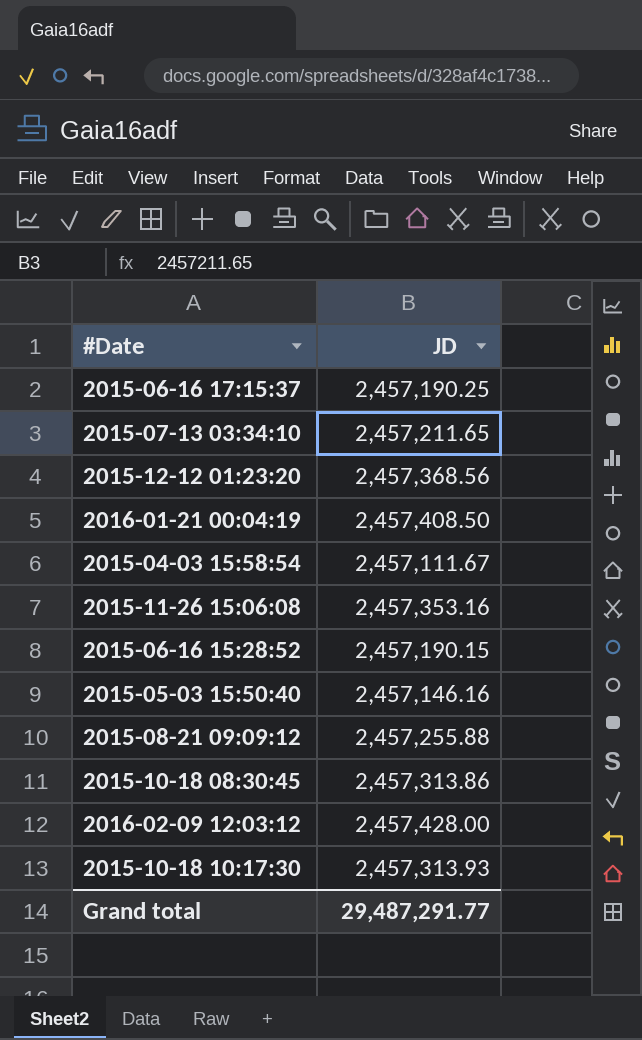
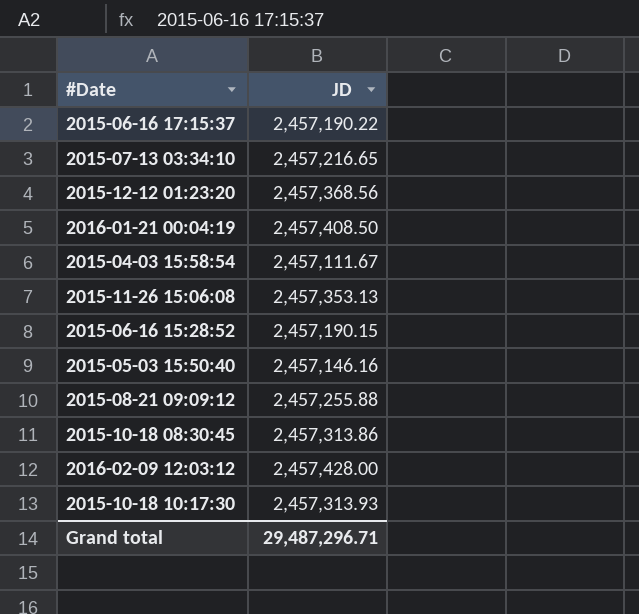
2015-06-16 17:15:37 | JD: 2,457,190.25 -> 2,457,190.22
2015-07-13 03:34:10 | JD: 2,457,211.65 -> 2,457,216.65
2015-11-26 15:06:08 | JD: 2,457,353.16 -> 2,457,353.13
Grand total | JD: 29,487,291.77 -> 29,487,296.71

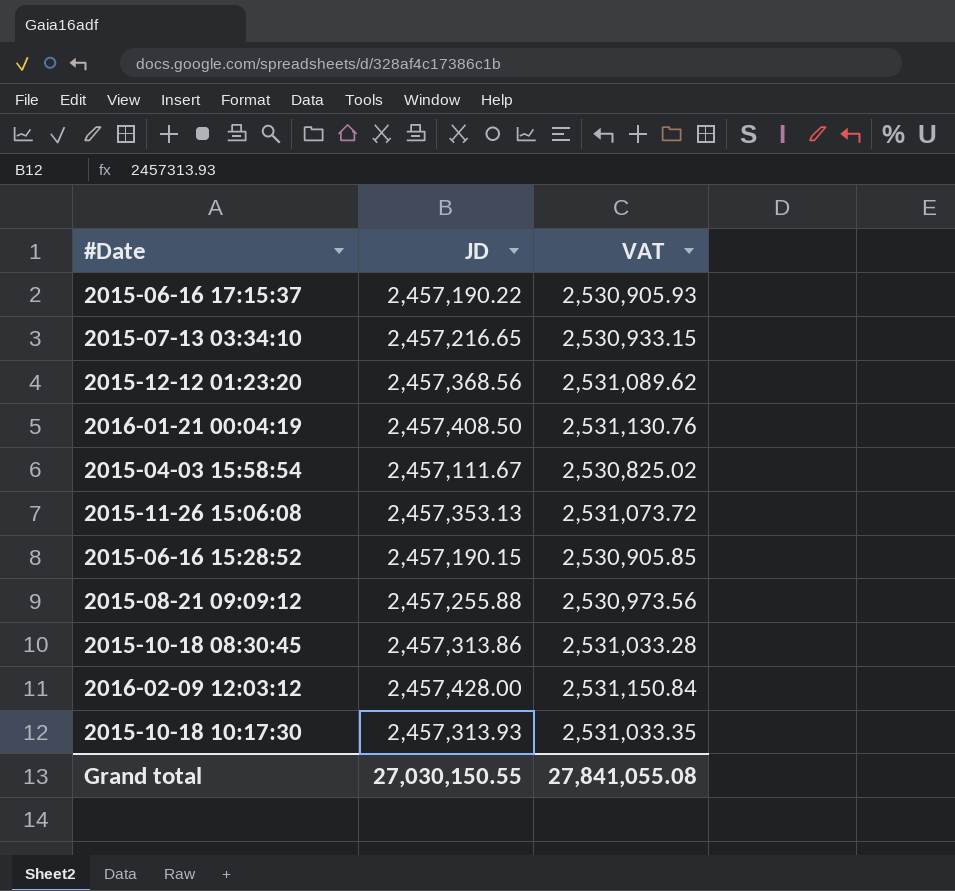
column VAT | formula: none -> [JD] * 1.03
row 2015-05-03 15:50:40: 2,457,146.16 -> none
Grand total | JD: 29,487,296.71 -> 27,030,150.55

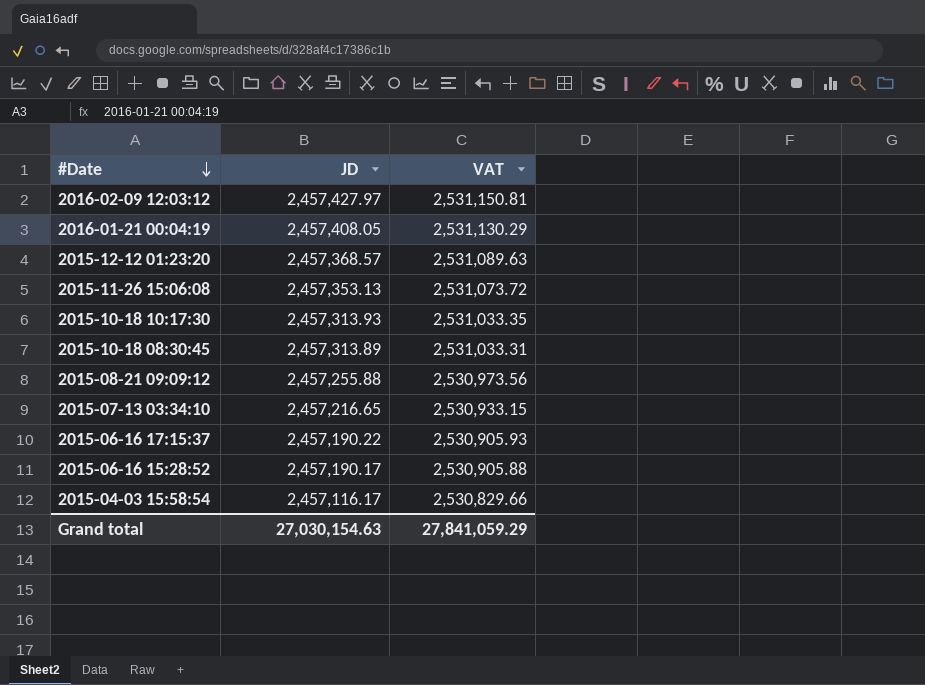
row order: none -> #Date descending
2016-02-09 12:03:12 | JD: 2,457,428.00 -> 2,457,427.97
2016-02-09 12:03:12 | VAT: 2,531,150.84 -> 2,531,150.81
2016-01-21 00:04:19 | JD: 2,457,408.50 -> 2,457,408.05
2016-01-21 00:04:19 | VAT: 2,531,130.76 -> 2,531,130.29
2015-12-12 01:23:20 | JD: 2,457,368.56 -> 2,457,368.57
2015-12-12 01:23:20 | VAT: 2,531,089.62 -> 2,531,089.63
2015-10-18 08:30:45 | JD: 2,457,313.86 -> 2,457,313.89
2015-10-18 08:30:45 | VAT: 2,531,033.28 -> 2,531,033.31
2015-06-16 15:28:52 | JD: 2,457,190.15 -> 2,457,190.17
2015-06-16 15:28:52 | VAT: 2,530,905.85 -> 2,530,905.88
2015-04-03 15:58:54 | JD: 2,457,111.67 -> 2,457,116.17
2015-04-03 15:58:54 | VAT: 2,530,825.02 -> 2,530,829.66
Grand total | JD: 27,030,150.55 -> 27,030,154.63
Grand total | VAT: 27,841,055.08 -> 27,841,059.29

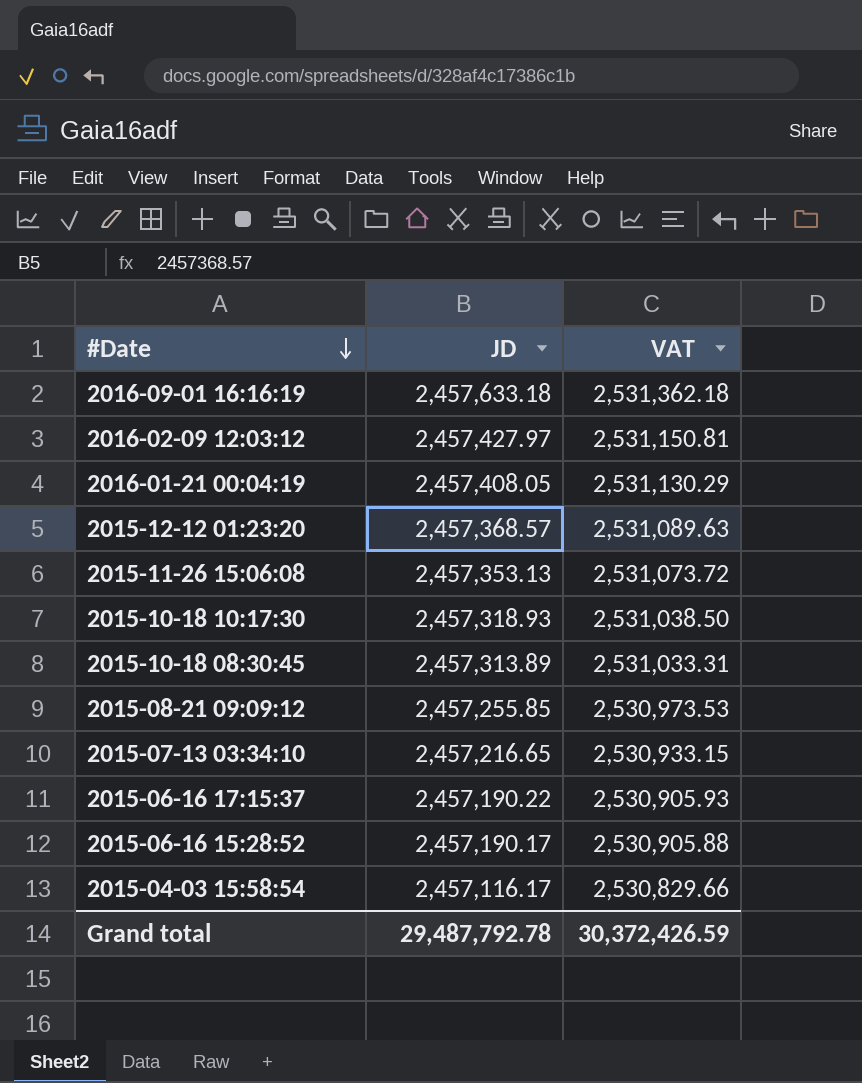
row 2016-09-01 16:16:19: none -> 2,457,633.18 | 2,531,362.18
2015-10-18 10:17:30 | JD: 2,457,313.93 -> 2,457,318.93
2015-10-18 10:17:30 | VAT: 2,531,033.35 -> 2,531,038.50
2015-08-21 09:09:12 | JD: 2,457,255.88 -> 2,457,255.85
2015-08-21 09:09:12 | VAT: 2,530,973.56 -> 2,530,973.53
Grand total | JD: 27,030,154.63 -> 29,487,792.78
Grand total | VAT: 27,841,059.29 -> 30,372,426.59

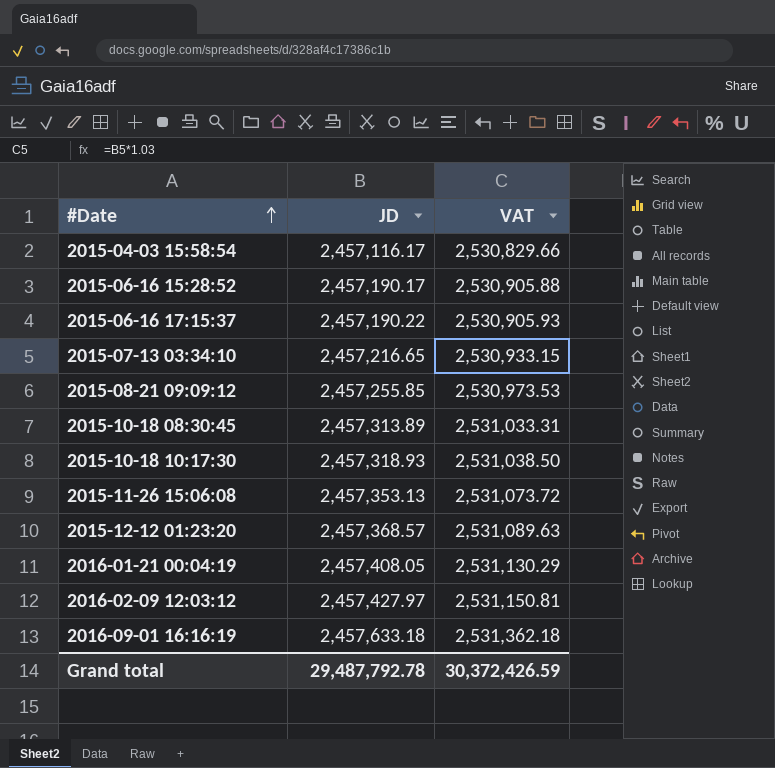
row order: #Date descending -> #Date ascending

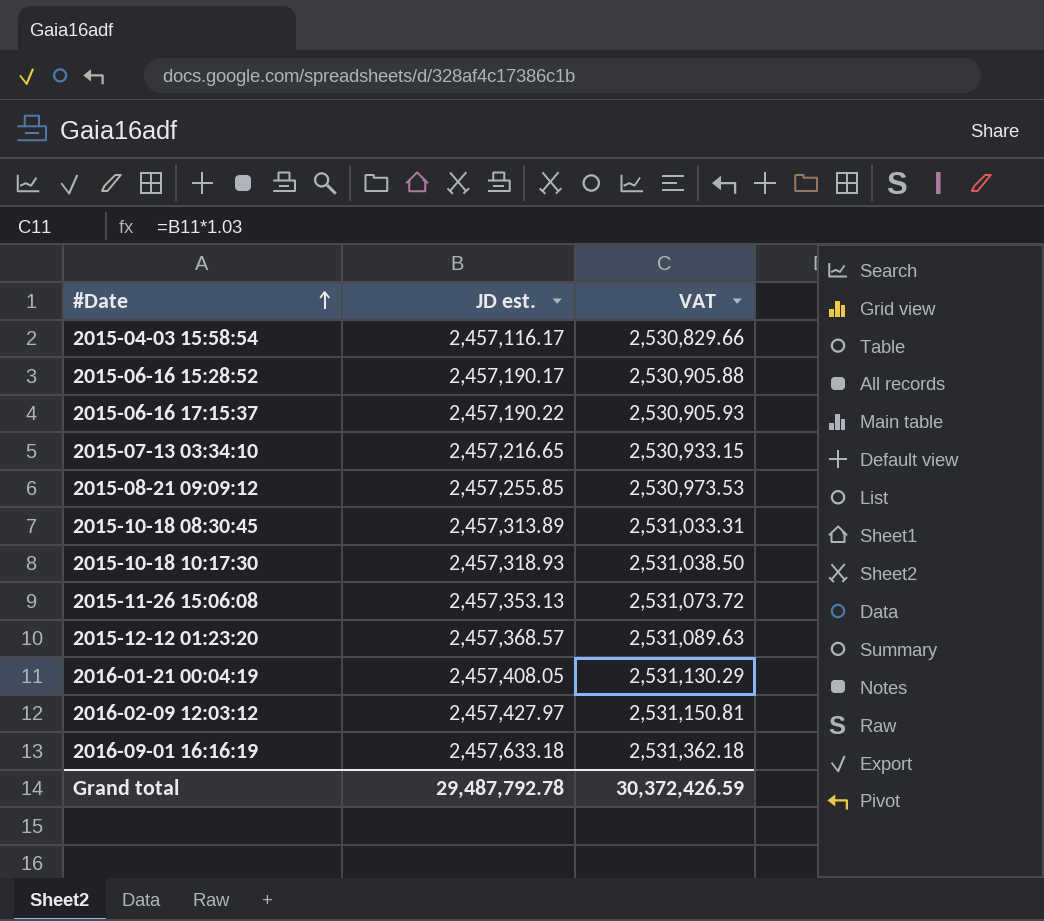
column name: JD -> JD est.

